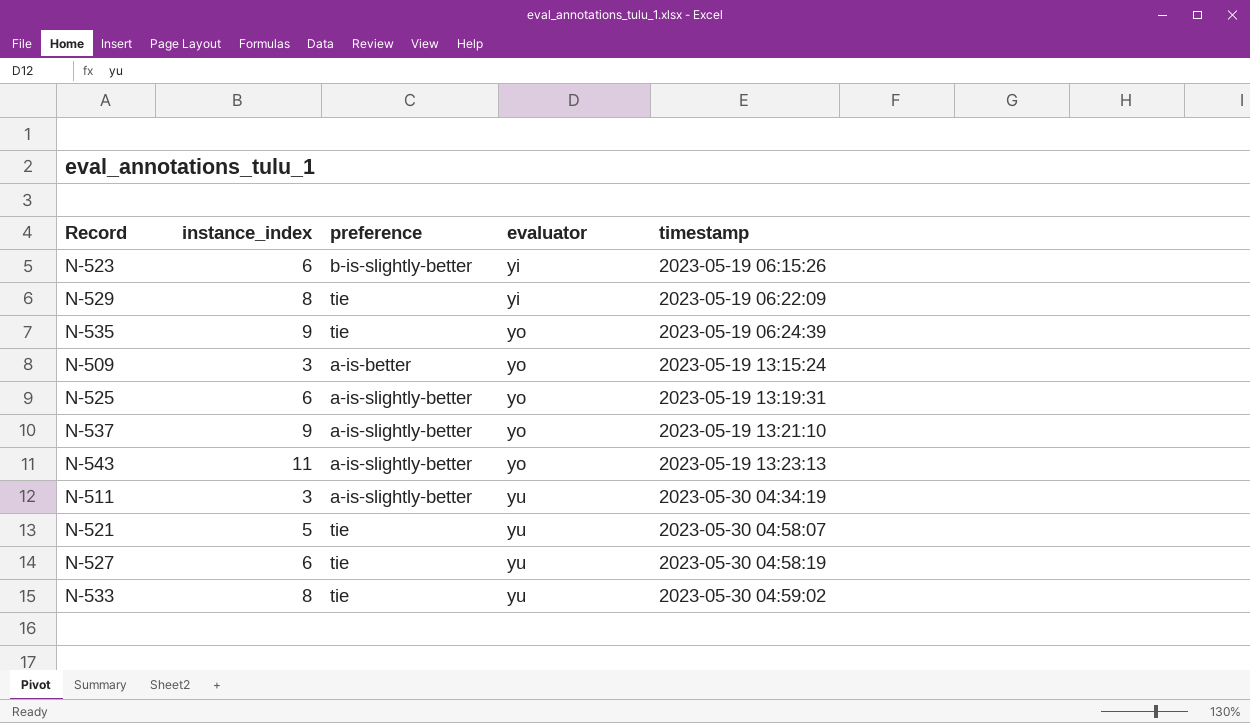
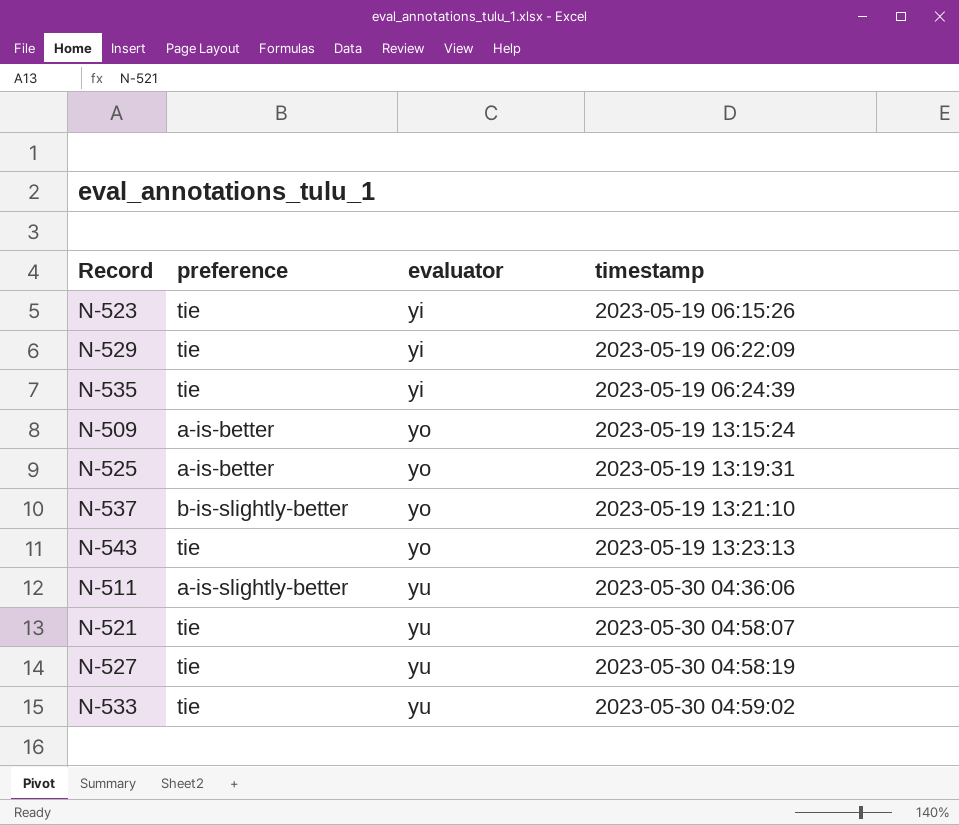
column instance_index | position: 2 -> none
N-523 | preference: b-is-slightly-better -> tie
N-535 | evaluator: yo -> yi
N-525 | preference: a-is-slightly-better -> a-is-better
N-537 | preference: a-is-slightly-better -> b-is-slightly-better
N-543 | preference: a-is-slightly-better -> tie
N-511 | timestamp: 2023-05-30 04:34:19 -> 2023-05-30 04:36:06

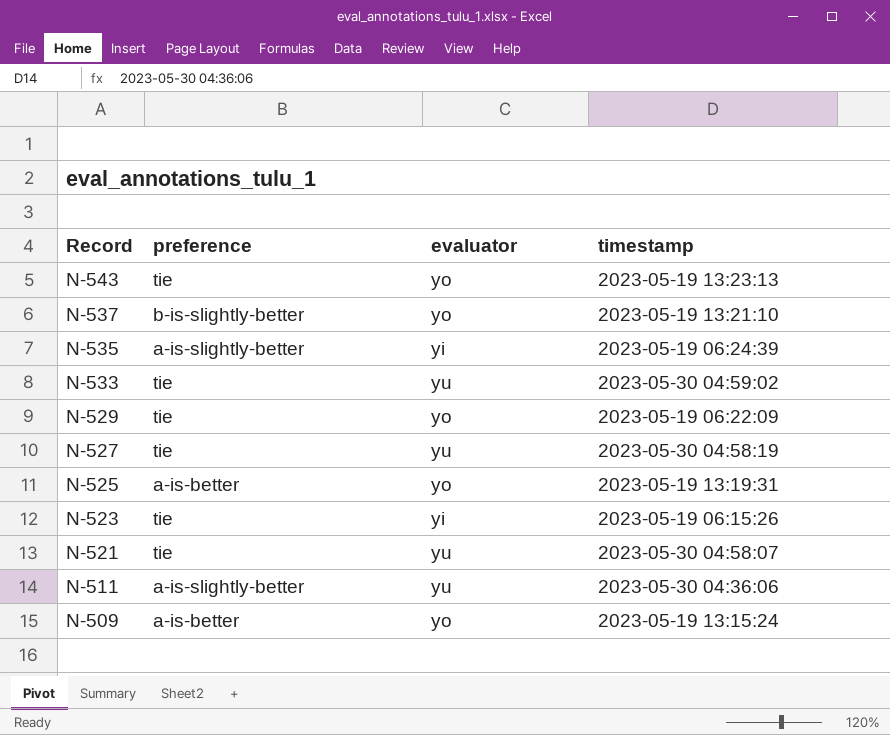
row order: evaluator ascending -> Record descending
N-535 | preference: tie -> a-is-slightly-better
N-529 | evaluator: yi -> yo

